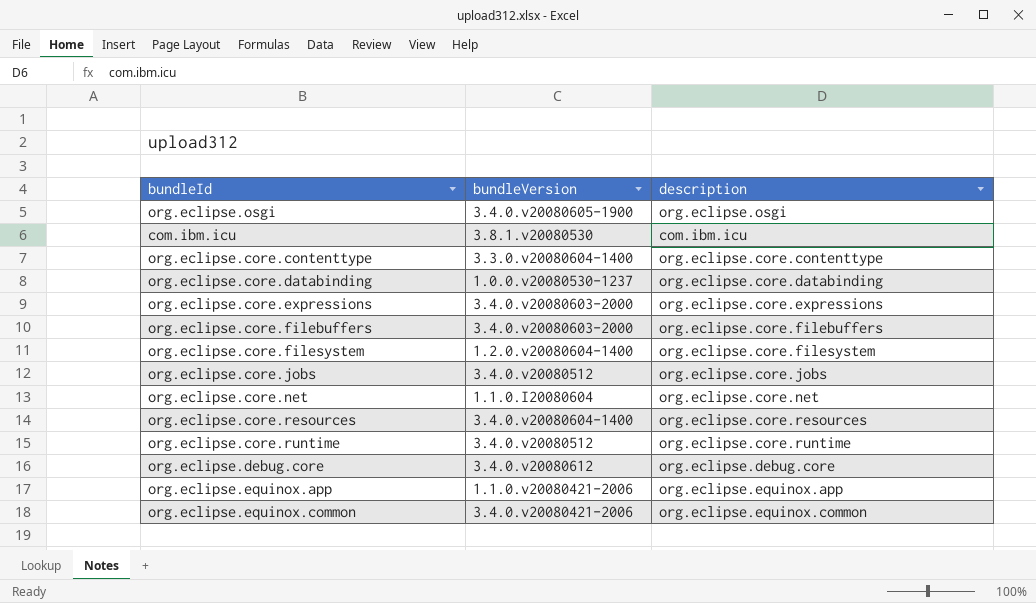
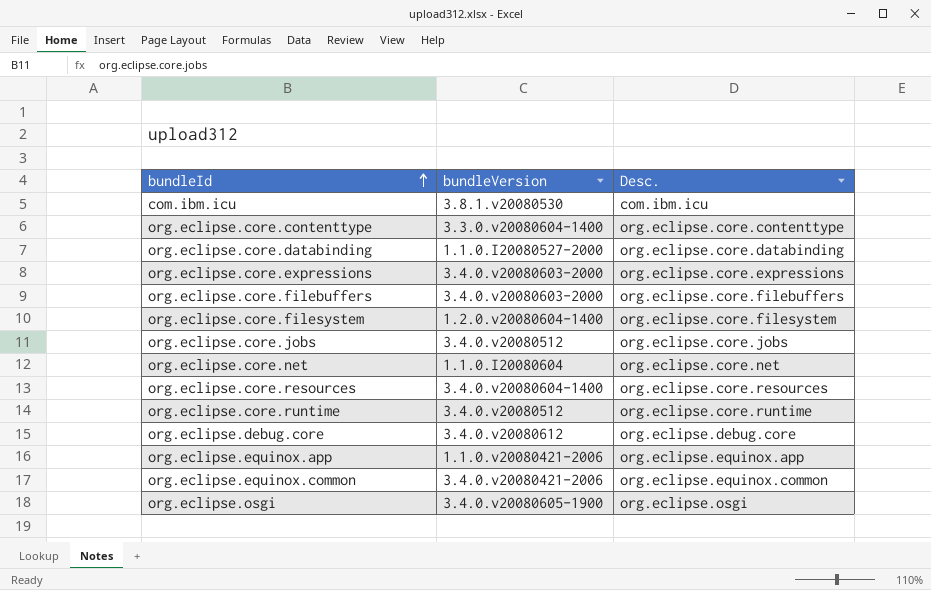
row order: none -> bundleId ascending
column name: description -> Desc.
org.eclipse.core.databinding | bundleVersion: 1.0.0.v20080530-1237 -> 1.1.0.I20080527-2000

